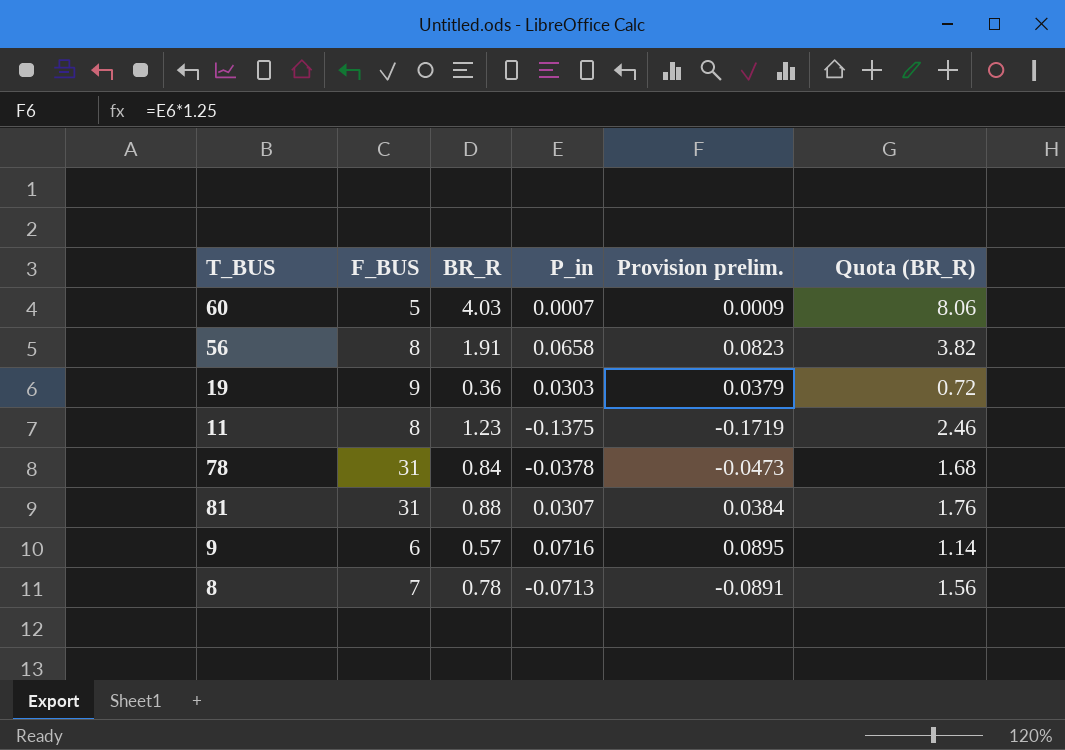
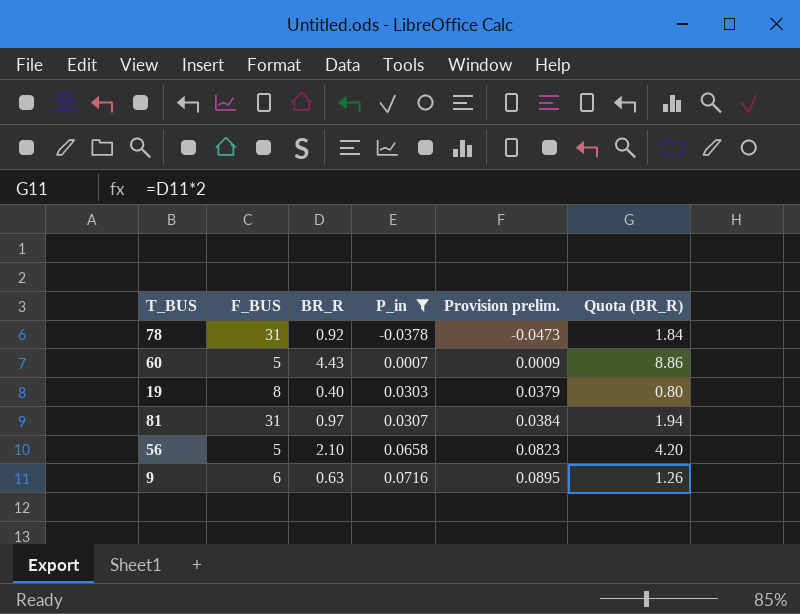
filter: none -> P_in >= -0.0378
row order: none -> P_in ascending
78 | BR_R: 0.84 -> 0.92
78 | Quota (BR_R): 1.68 -> 1.84
60 | BR_R: 4.03 -> 4.43
60 | Quota (BR_R): 8.06 -> 8.86
19 | F_BUS: 9 -> 8
19 | BR_R: 0.36 -> 0.40
19 | Quota (BR_R): 0.72 -> 0.80
81 | BR_R: 0.88 -> 0.97
81 | Quota (BR_R): 1.76 -> 1.94
56 | F_BUS: 8 -> 5
56 | BR_R: 1.91 -> 2.10
56 | Quota (BR_R): 3.82 -> 4.20
9 | BR_R: 0.57 -> 0.63
9 | Quota (BR_R): 1.14 -> 1.26

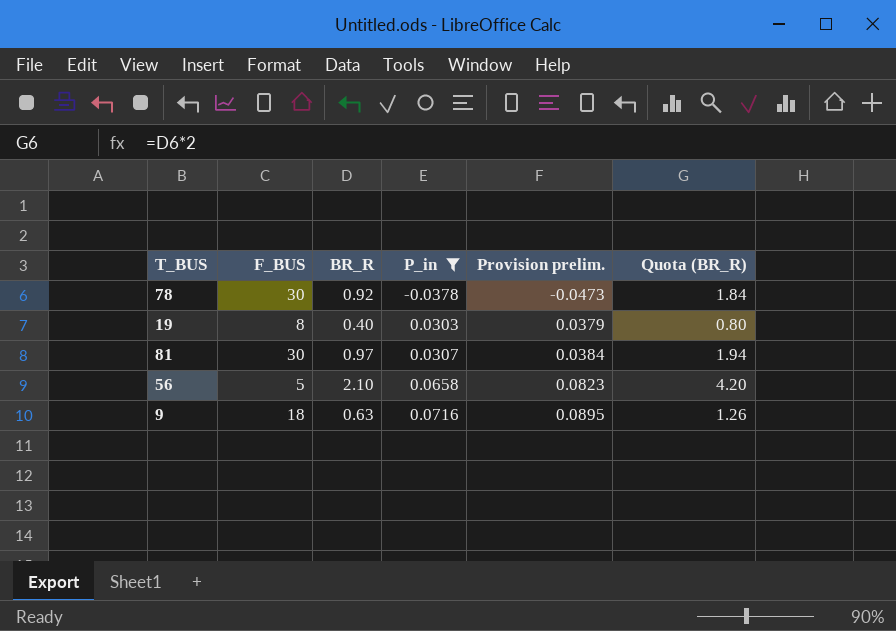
row 60: 5 | 4.43 | 0.0007 | 0.0009 | 8.86 -> none
78 | F_BUS: 31 -> 30
81 | F_BUS: 31 -> 30
9 | F_BUS: 6 -> 18

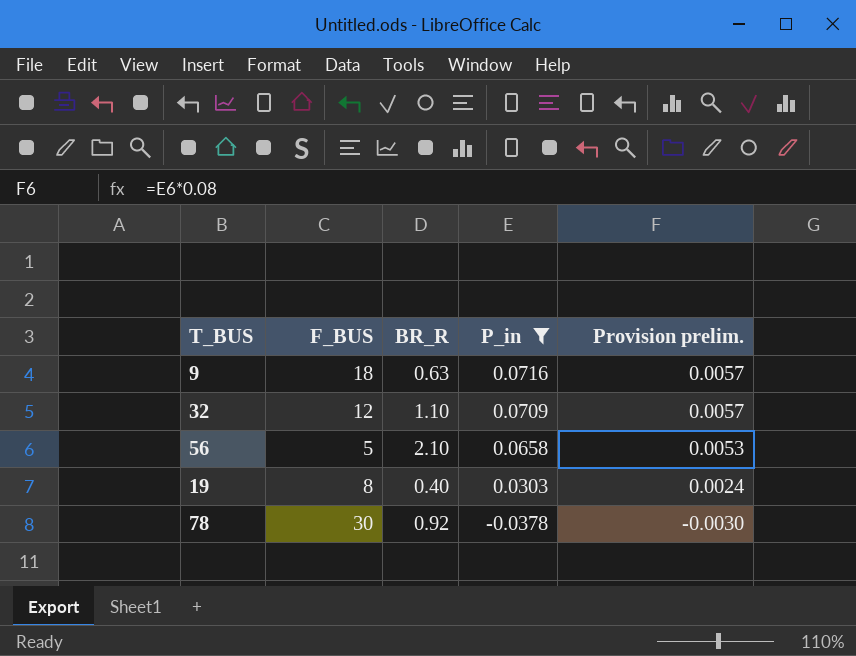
row order: P_in ascending -> P_in descending
column Quota (BR_R) | formula: [BR_R] * 2 -> none
column Provision prelim. | formula: [P_in] * 1.25 -> [P_in] * 0.08
row 81: 30 | 0.97 | 0.0307 | 0.0384 | 1.94 -> none
row 32: none -> 12 | 1.10 | 0.0709 | 0.0057

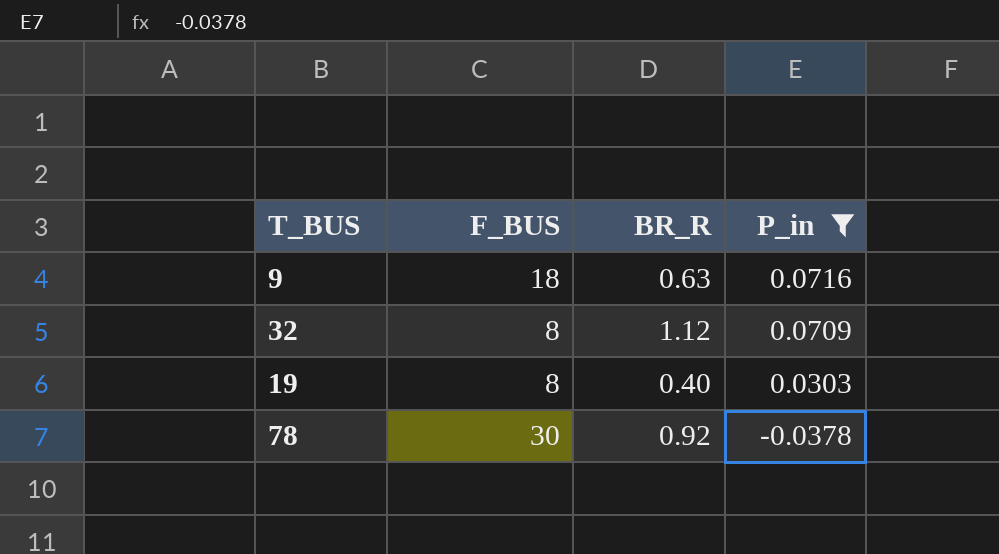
column Provision prelim. | formula: [P_in] * 0.08 -> none
row 56: 5 | 2.10 | 0.0658 | 0.0053 -> none
32 | F_BUS: 12 -> 8
32 | BR_R: 1.10 -> 1.12

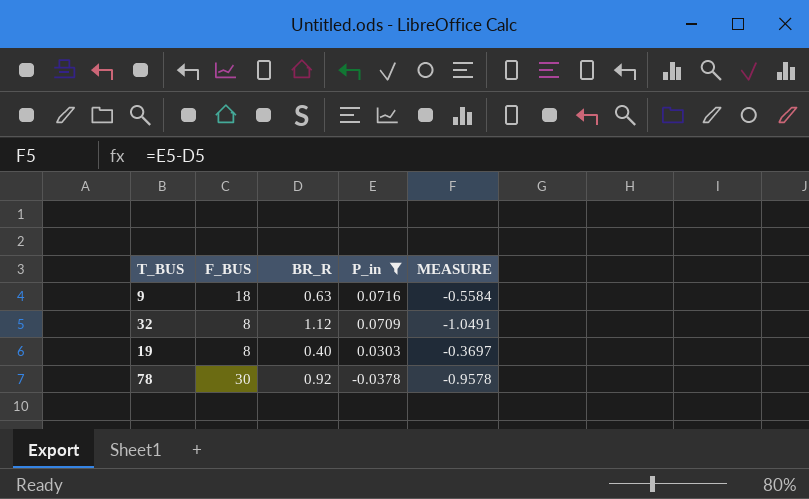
column MEASURE | formula: none -> [P_in] - [BR_R]

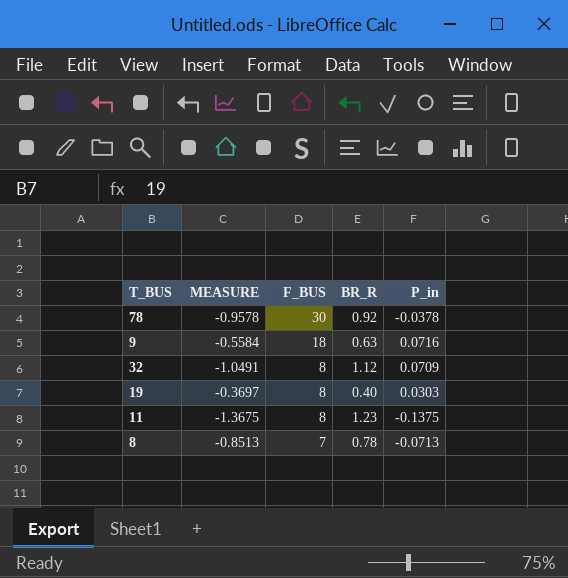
filter: P_in >= -0.0378 -> none
row order: P_in descending -> F_BUS descending
column MEASURE | position: 5 -> 2

